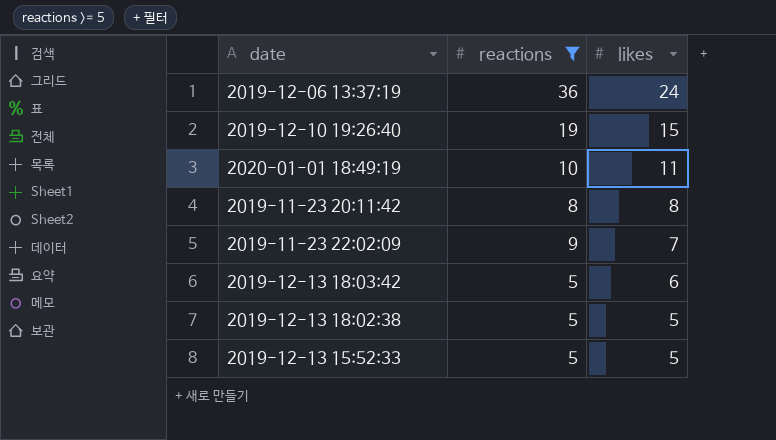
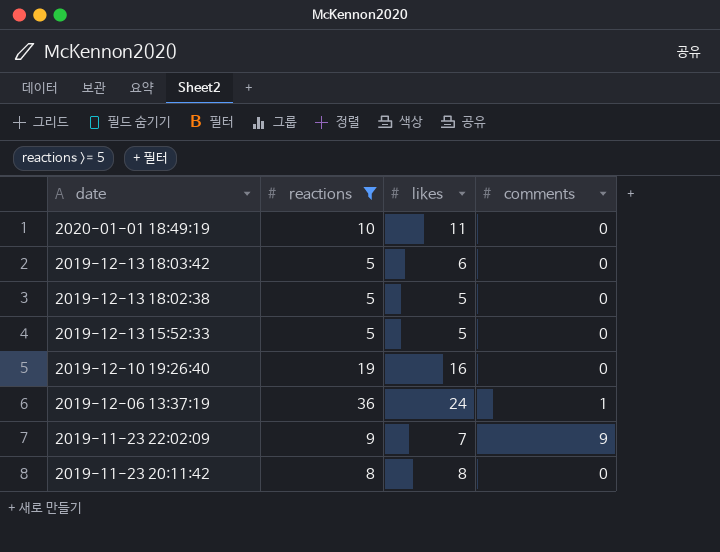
row order: likes descending -> date descending
column comments | position: none -> 4
2019-12-10 19:26:40 | likes: 15 -> 16

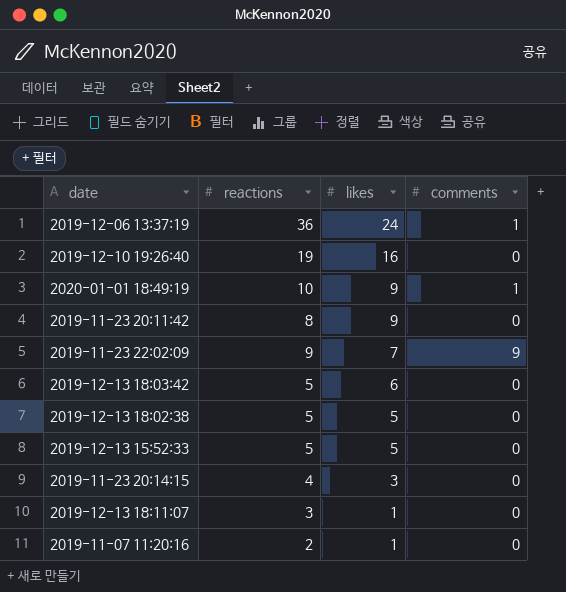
filter: reactions >= 5 -> none
row order: date descending -> likes descending
2020-01-01 18:49:19 | likes: 11 -> 9
2020-01-01 18:49:19 | comments: 0 -> 1
2019-11-23 20:11:42 | likes: 8 -> 9

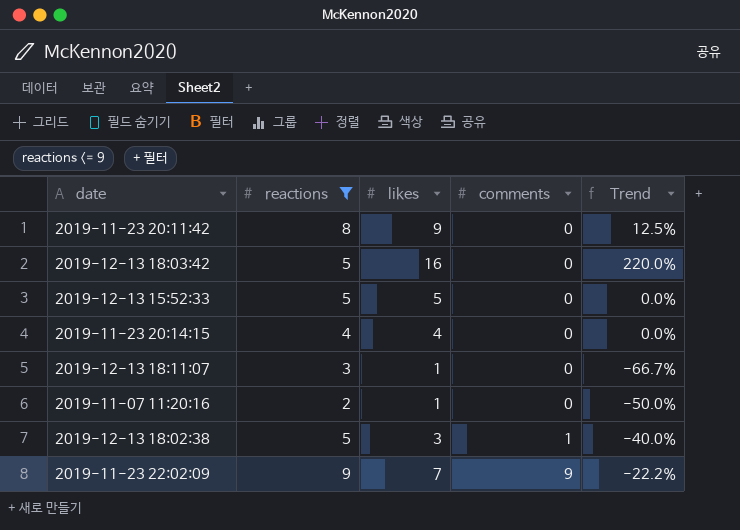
filter: none -> reactions <= 9
row order: likes descending -> comments ascending
column Trend | formula: none -> ([likes] - [reactions]) / [reactions]
2019-12-13 18:03:42 | likes: 6 -> 16
2019-11-23 20:14:15 | likes: 3 -> 4
2019-12-13 18:02:38 | likes: 5 -> 3
2019-12-13 18:02:38 | comments: 0 -> 1

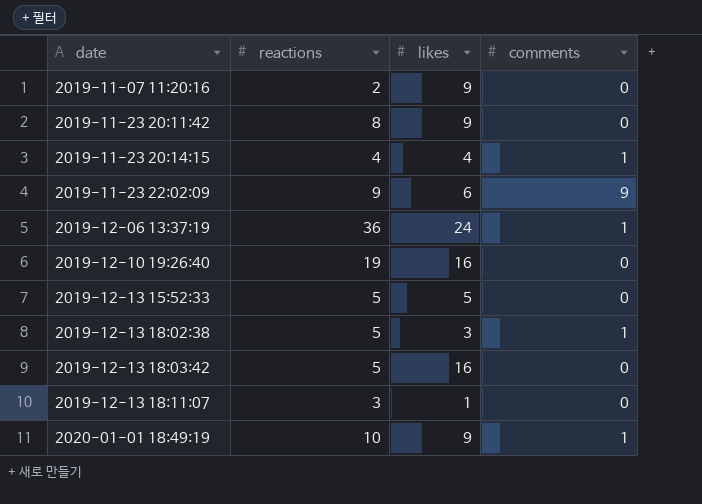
filter: reactions <= 9 -> none
row order: comments ascending -> date ascending
column Trend | formula: ([likes] - [reactions]) / [reactions] -> none
2019-11-07 11:20:16 | likes: 1 -> 9
2019-11-23 20:14:15 | comments: 0 -> 1
2019-11-23 22:02:09 | likes: 7 -> 6

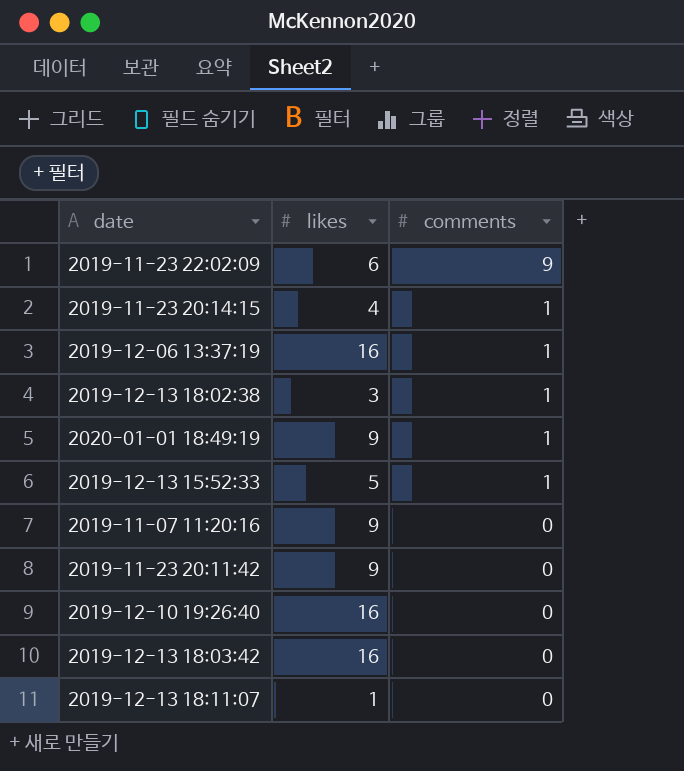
row order: date ascending -> comments descending
column reactions | position: 2 -> none
2019-12-06 13:37:19 | likes: 24 -> 16
2019-12-13 15:52:33 | comments: 0 -> 1

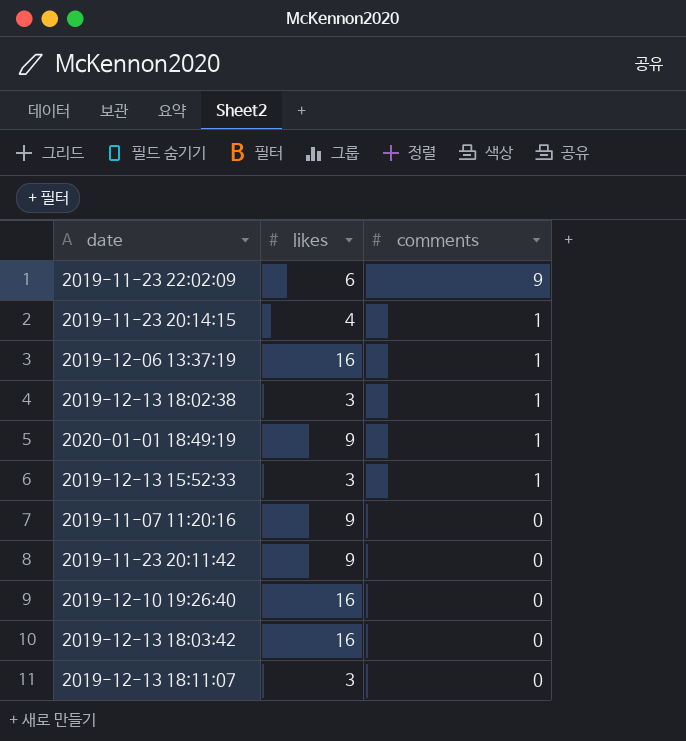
2019-12-13 15:52:33 | likes: 5 -> 3
2019-12-13 18:11:07 | likes: 1 -> 3

